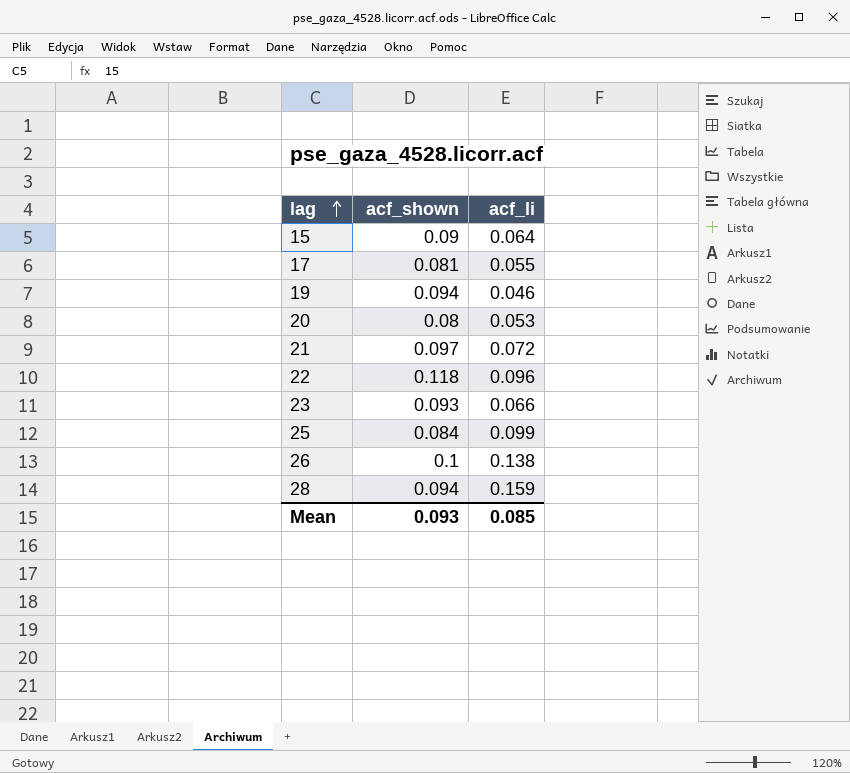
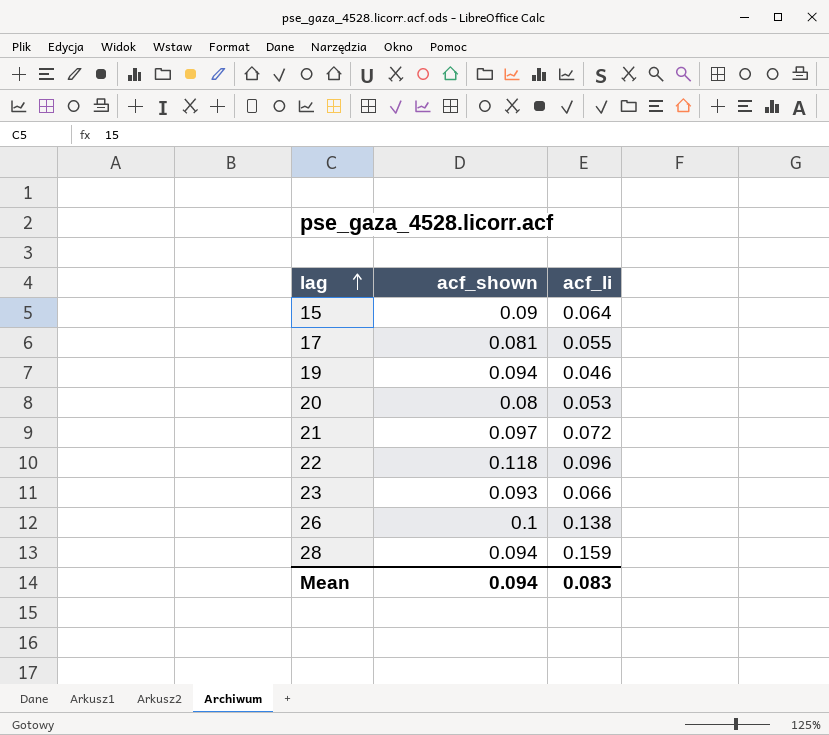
row 25: 0.084 | 0.099 -> none
Mean | acf_shown: 0.093 -> 0.094
Mean | acf_li: 0.085 -> 0.083

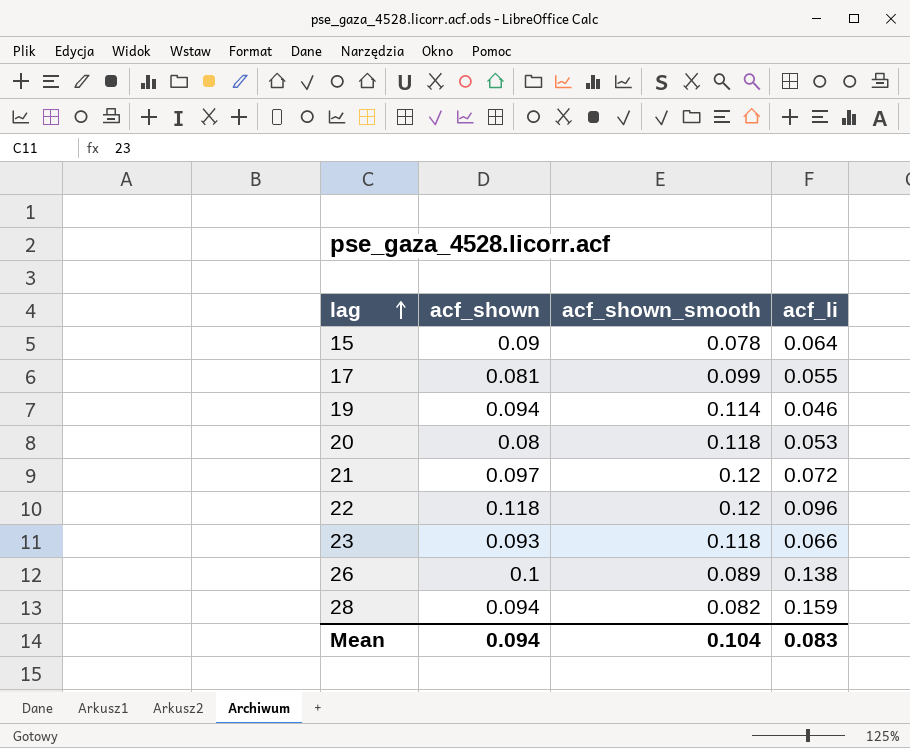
column acf_shown_smooth | position: none -> 3

